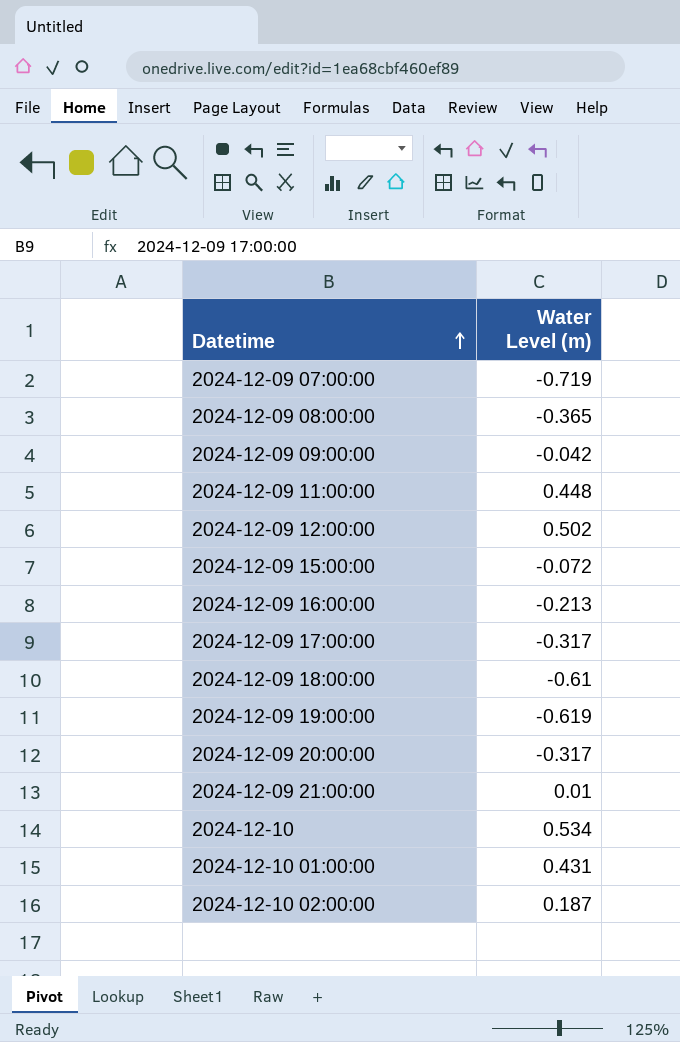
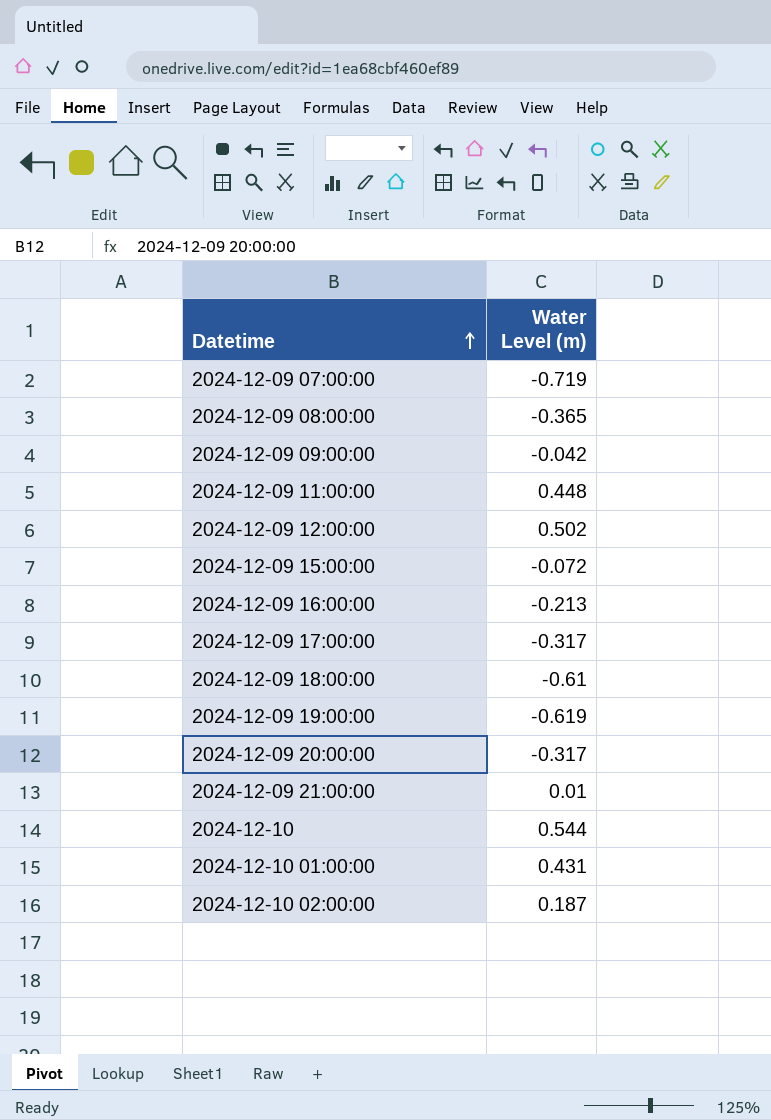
2024-12-10 | Water Level (m): 0.534 -> 0.544

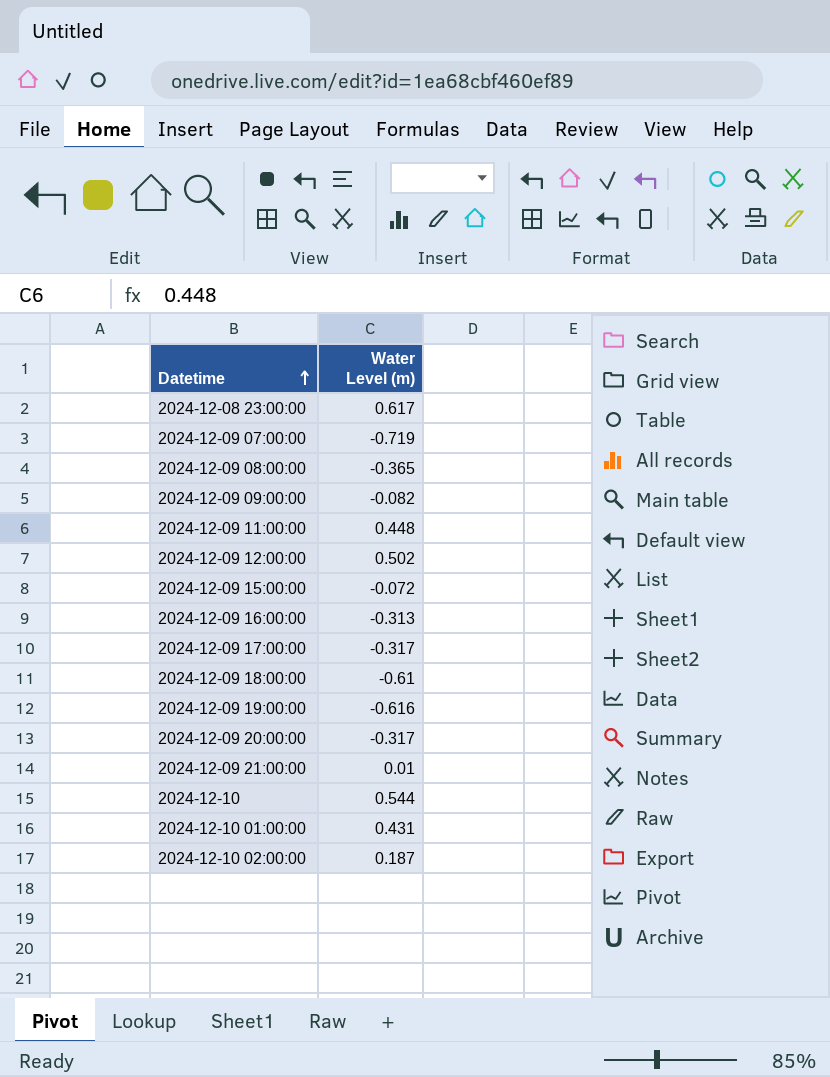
row 2024-12-08 23:00:00: none -> 0.617
2024-12-09 09:00:00 | Water Level (m): -0.042 -> -0.082
2024-12-09 16:00:00 | Water Level (m): -0.213 -> -0.313
2024-12-09 19:00:00 | Water Level (m): -0.619 -> -0.616

